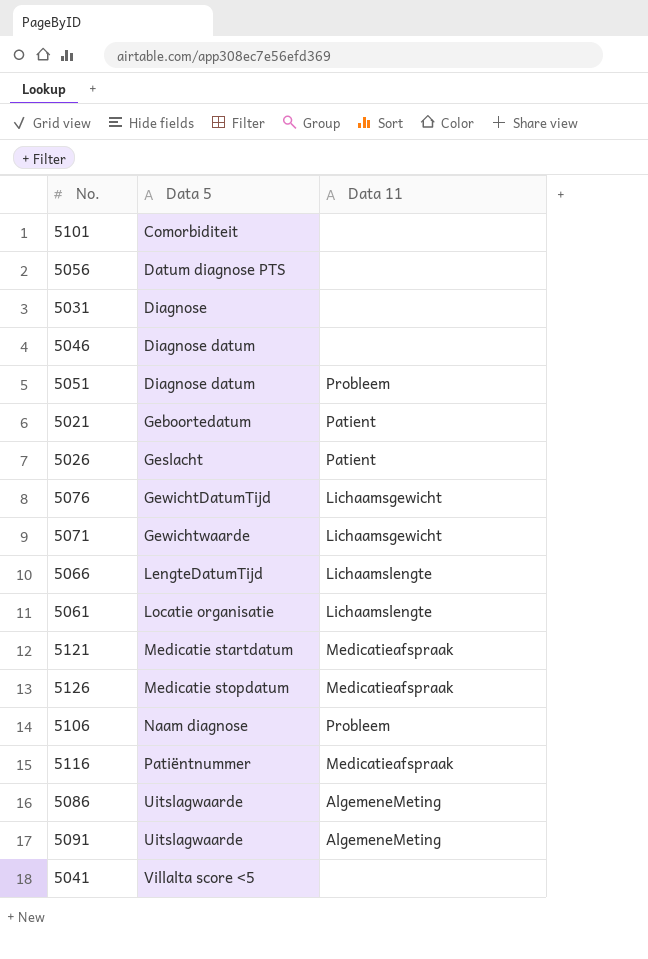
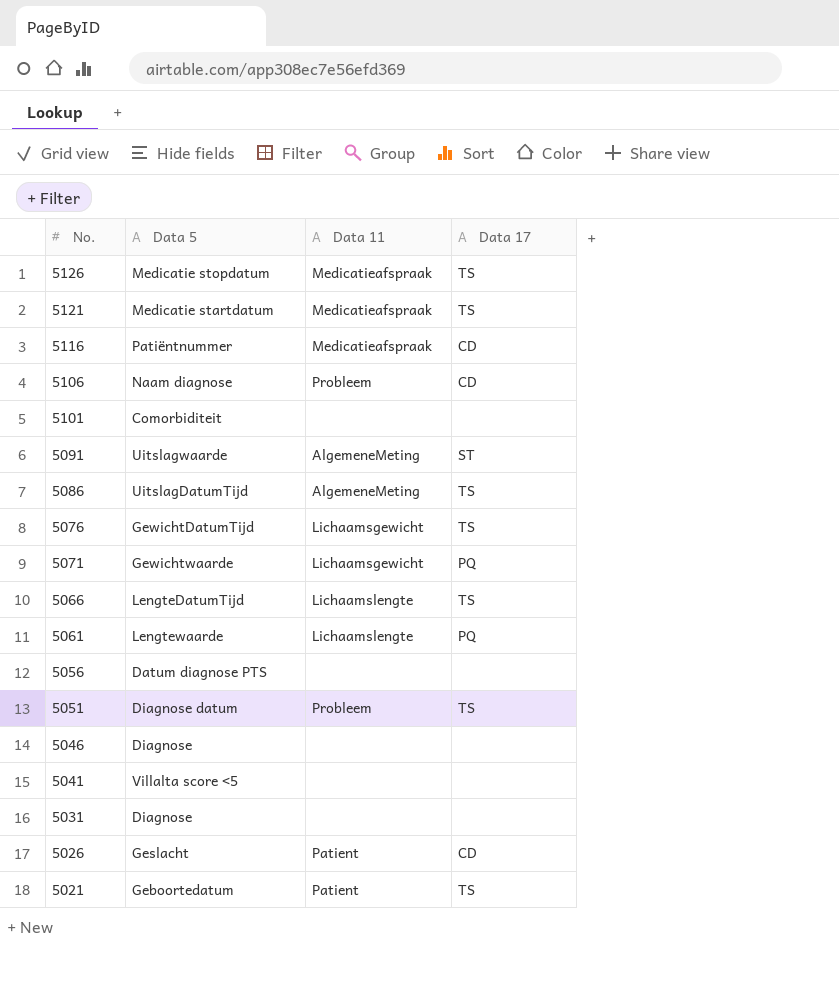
row order: Data 5 ascending -> No. descending
column Data 17 | position: none -> 4
5086 | Data 5: Uitslagwaarde -> UitslagDatumTijd
5061 | Data 5: Locatie organisatie -> Lengtewaarde
5046 | Data 5: Diagnose datum -> Diagnose

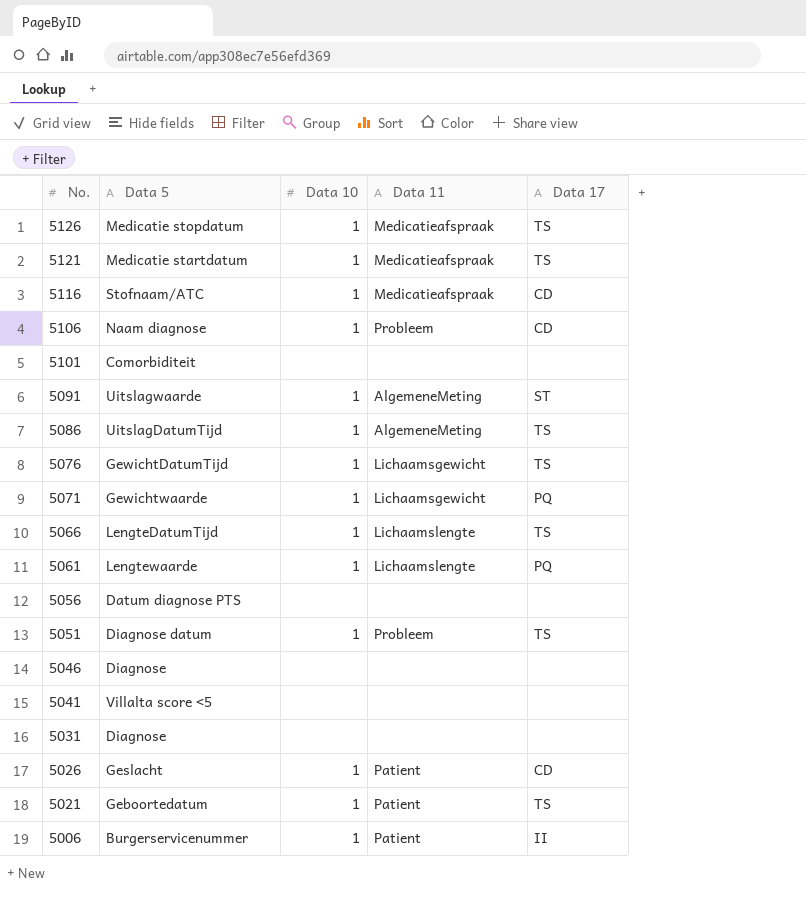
column Data 10 | position: none -> 3
5116 | Data 5: Patiëntnummer -> Stofnaam/ATC
row 5006: none -> Burgerservicenummer | 1 | Patient | II

